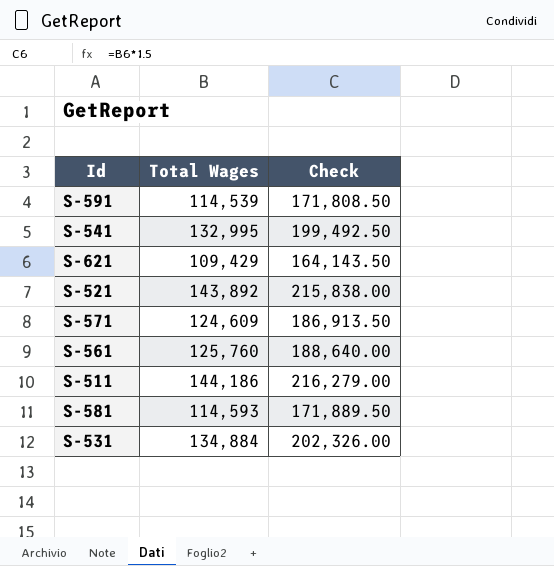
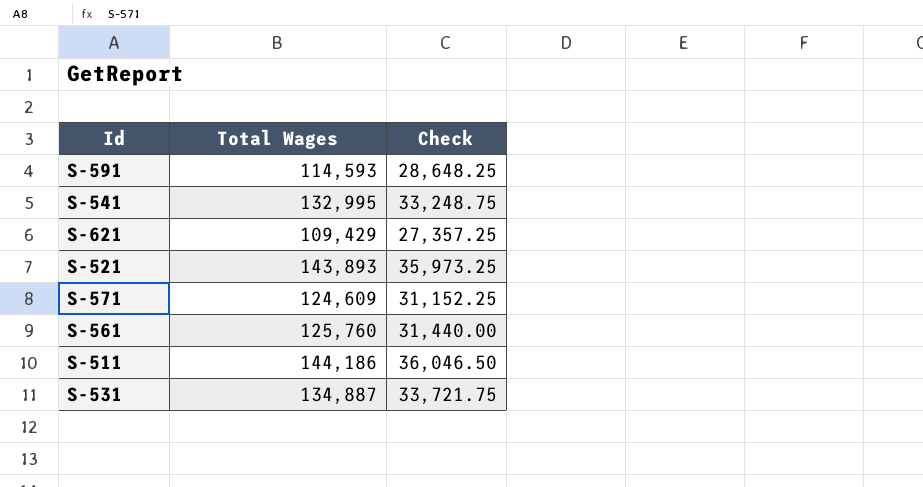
column Check | formula: [Total Wages] * 1.5 -> [Total Wages] * 0.25
row S-581: 114,593 | 171,889.50 -> none
S-591 | Total Wages: 114,539 -> 114,593
S-521 | Total Wages: 143,892 -> 143,893
S-531 | Total Wages: 134,884 -> 134,887

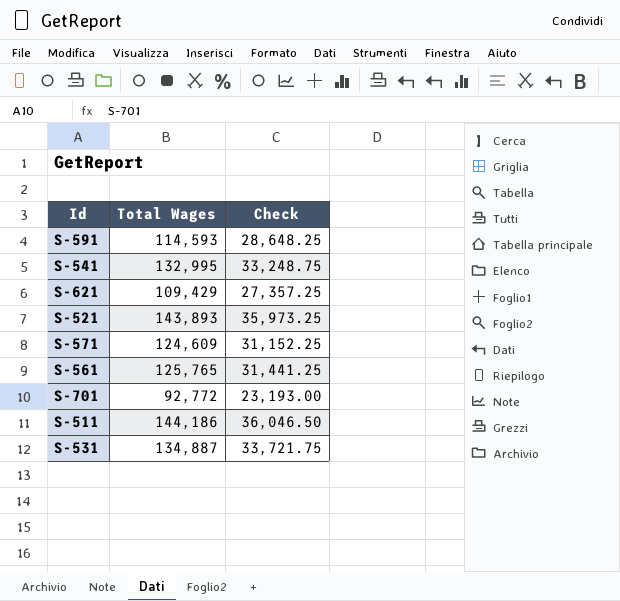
S-561 | Total Wages: 125,760 -> 125,765
S-561 | Check: 31,440.00 -> 31,441.25
row S-701: none -> 92,772 | 23,193.00

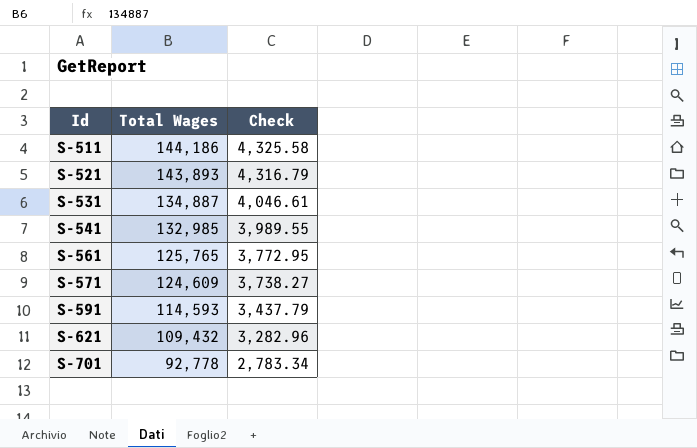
row order: none -> Id ascending
column Check | formula: [Total Wages] * 0.25 -> [Total Wages] * 0.03
S-541 | Total Wages: 132,995 -> 132,985
S-621 | Total Wages: 109,429 -> 109,432
S-701 | Total Wages: 92,772 -> 92,778

